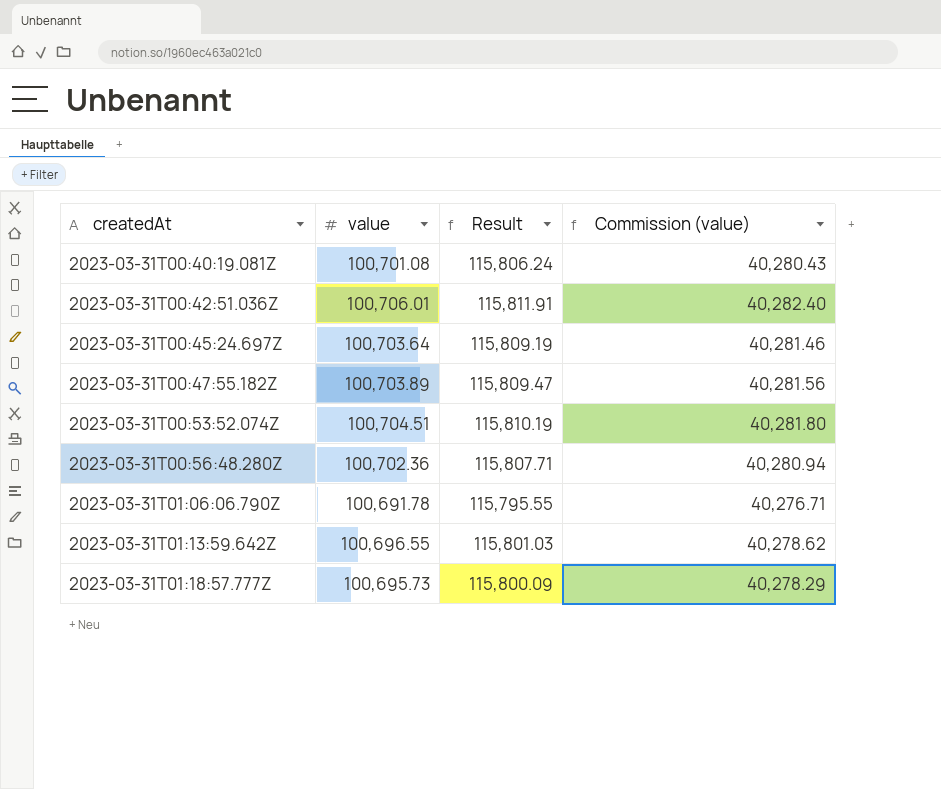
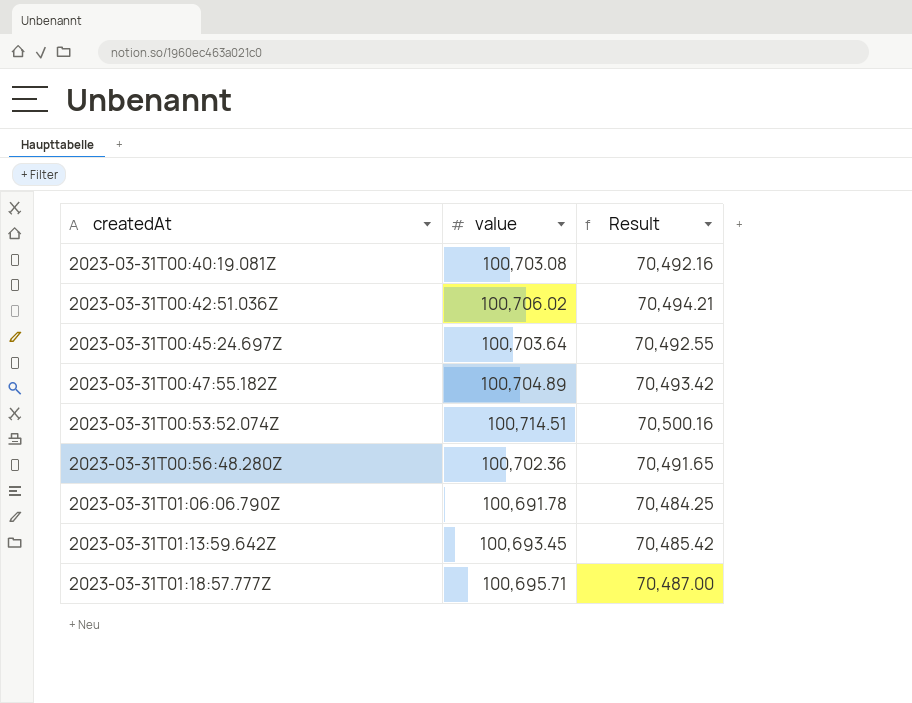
column Commission (value) | formula: [value] * 0.4 -> none
column Result | formula: [value] * 1.15 -> [value] * 0.7
2023-03-31T00:40:19.081Z | value: 100,701.08 -> 100,703.08
2023-03-31T00:42:51.036Z | value: 100,706.01 -> 100,706.02
2023-03-31T00:47:55.182Z | value: 100,703.89 -> 100,704.89
2023-03-31T00:53:52.074Z | value: 100,704.51 -> 100,714.51
2023-03-31T01:13:59.642Z | value: 100,696.55 -> 100,693.45
2023-03-31T01:18:57.777Z | value: 100,695.73 -> 100,695.71

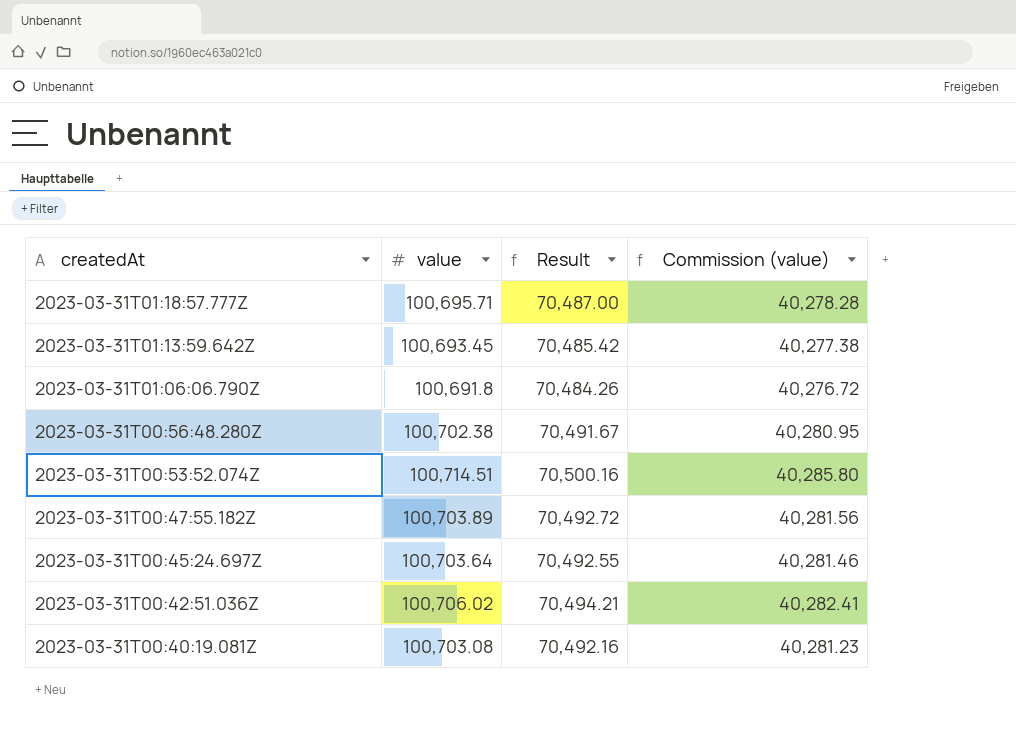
row order: createdAt ascending -> createdAt descending
column Commission (value) | formula: none -> [value] * 0.4
2023-03-31T01:06:06.790Z | value: 100,691.78 -> 100,691.8
2023-03-31T01:06:06.790Z | Result: 70,484.25 -> 70,484.26
2023-03-31T00:56:48.280Z | value: 100,702.36 -> 100,702.38
2023-03-31T00:56:48.280Z | Result: 70,491.65 -> 70,491.67
2023-03-31T00:47:55.182Z | value: 100,704.89 -> 100,703.89
2023-03-31T00:47:55.182Z | Result: 70,493.42 -> 70,492.72

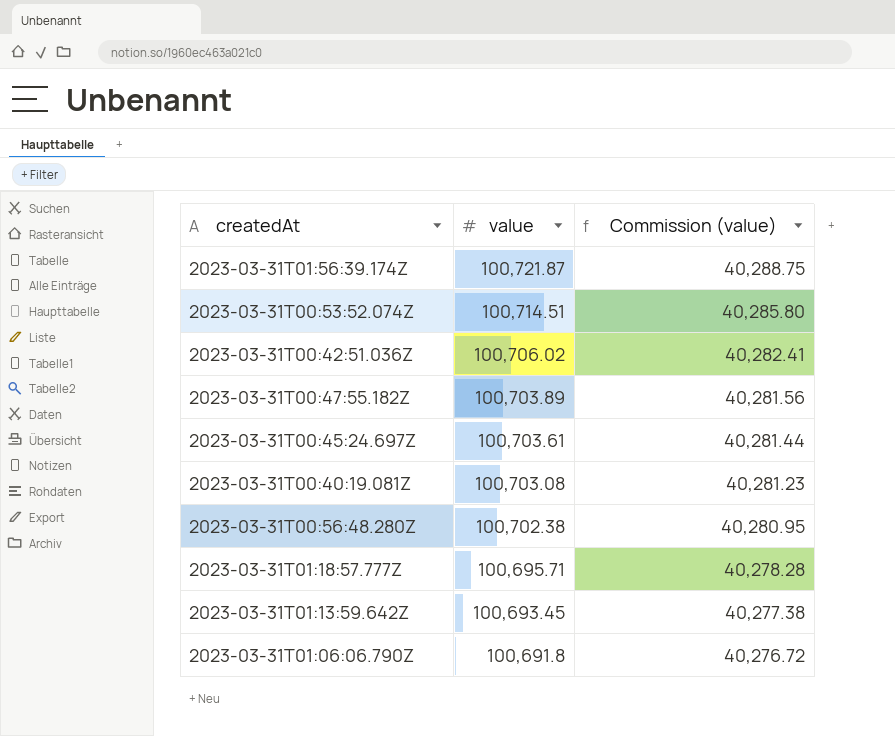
row order: createdAt descending -> value descending
column Result | formula: [value] * 0.7 -> none
row 2023-03-31T01:56:39.174Z: none -> 100,721.87 | 40,288.75
2023-03-31T00:45:24.697Z | value: 100,703.64 -> 100,703.61
2023-03-31T00:45:24.697Z | Commission (value): 40,281.46 -> 40,281.44

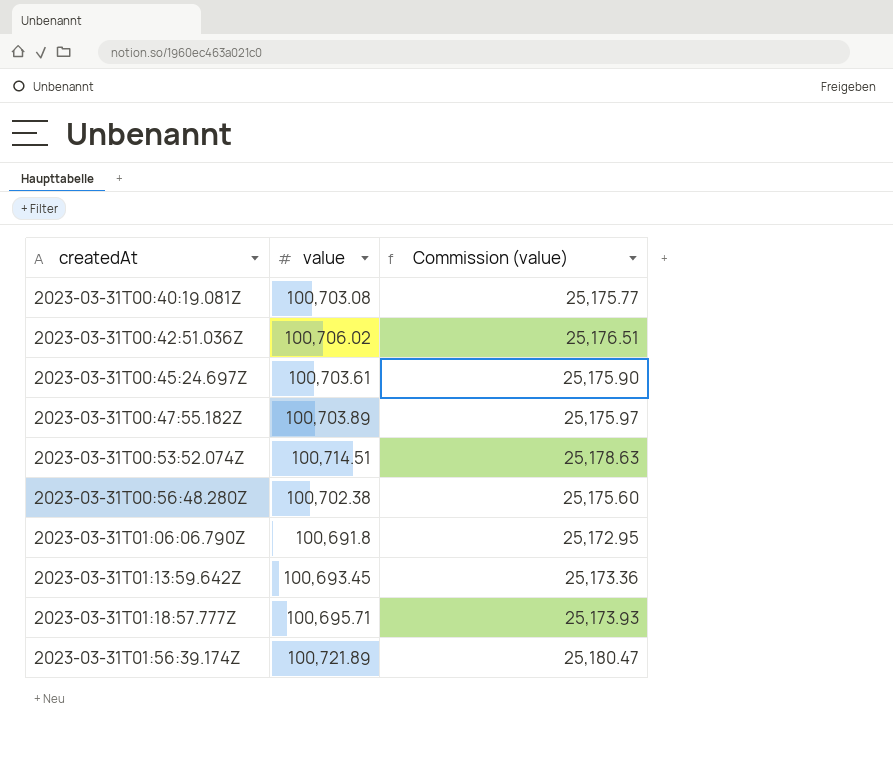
row order: value descending -> createdAt ascending
column Commission (value) | formula: [value] * 0.4 -> [value] * 0.25
2023-03-31T01:56:39.174Z | value: 100,721.87 -> 100,721.89

